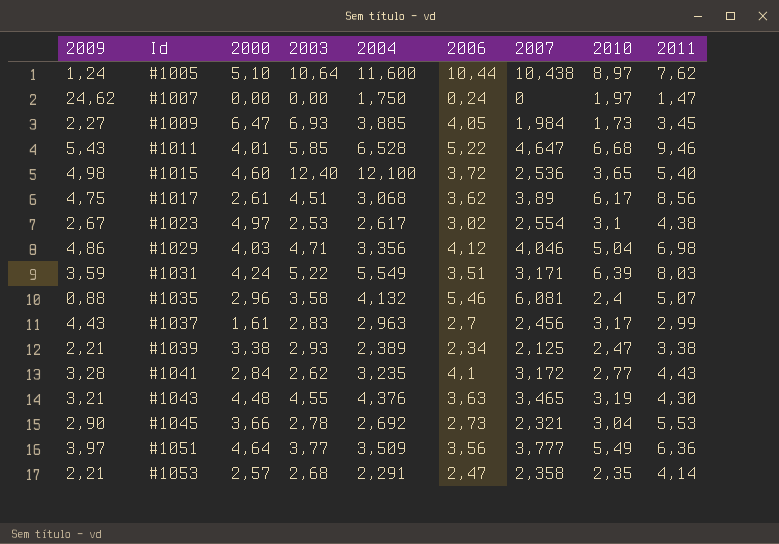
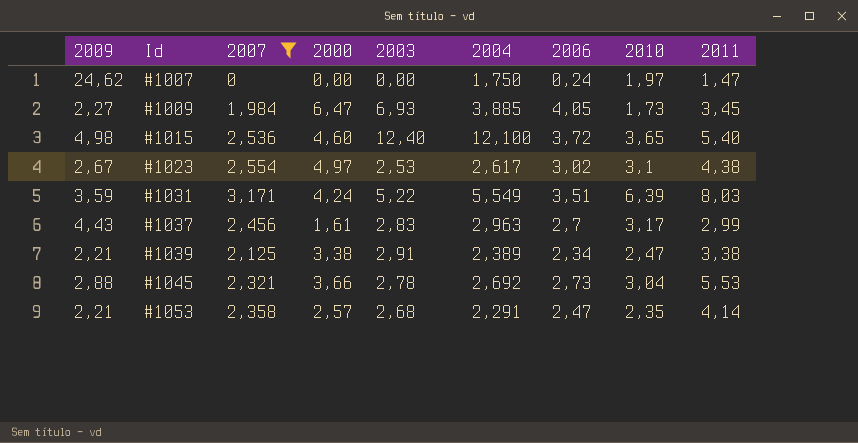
filter: none -> 2007 <= 3,171
column 2007 | position: 7 -> 3
#1039 | 2003: 2,93 -> 2,91
#1045 | 2009: 2,90 -> 2,88

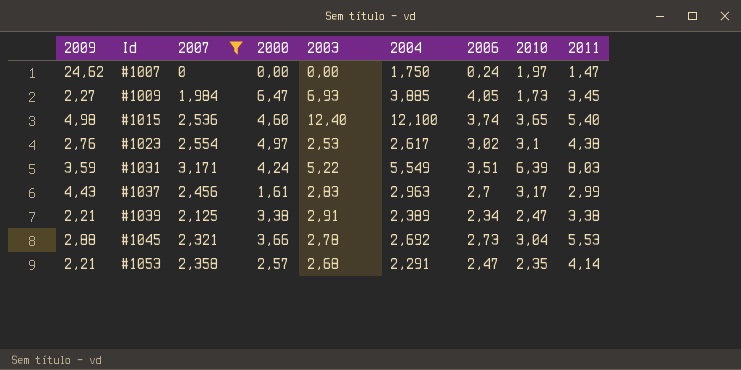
#1015 | 2006: 3,72 -> 3,74
#1023 | 2009: 2,67 -> 2,76

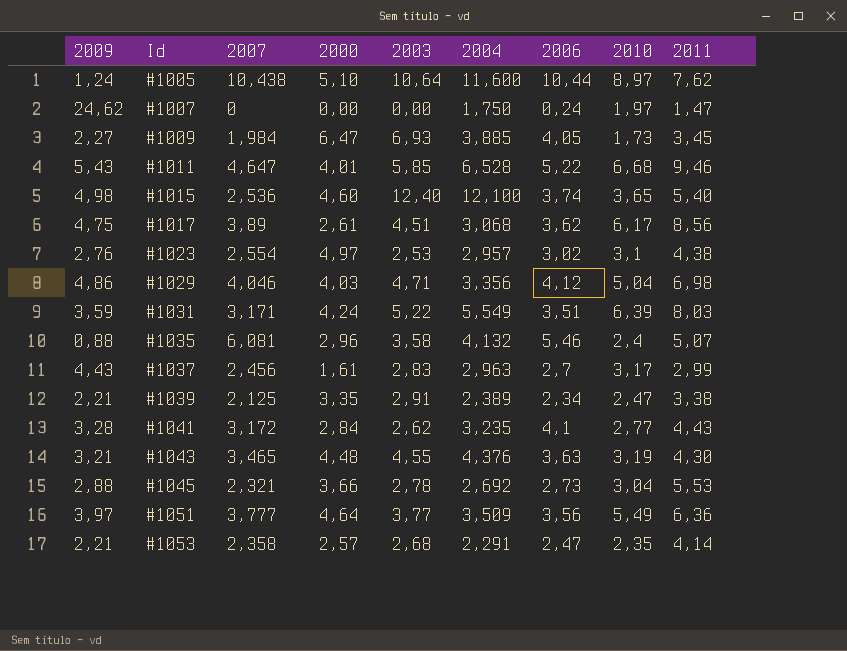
filter: 2007 <= 3,171 -> none
#1023 | 2004: 2,617 -> 2,957
#1039 | 2000: 3,38 -> 3,35

